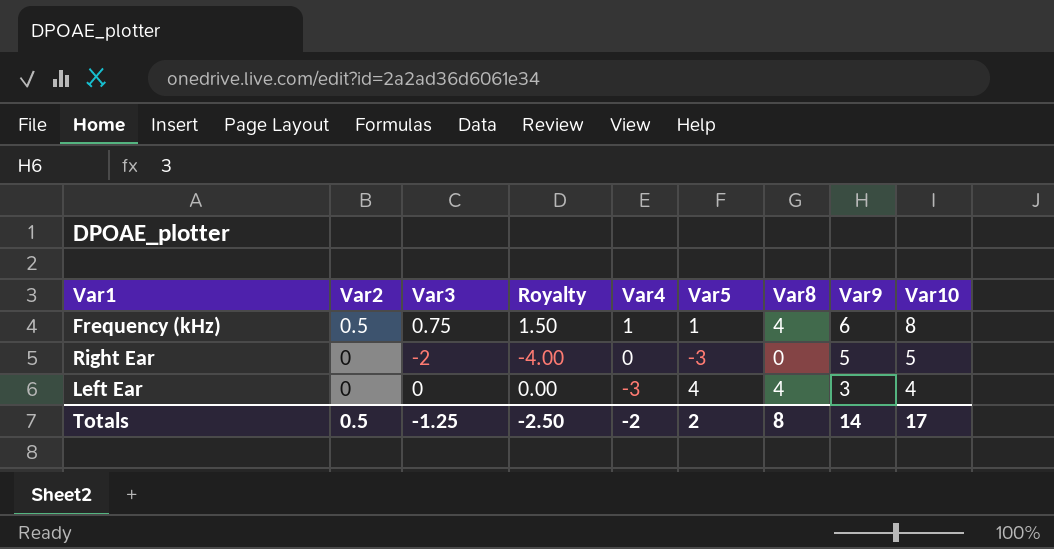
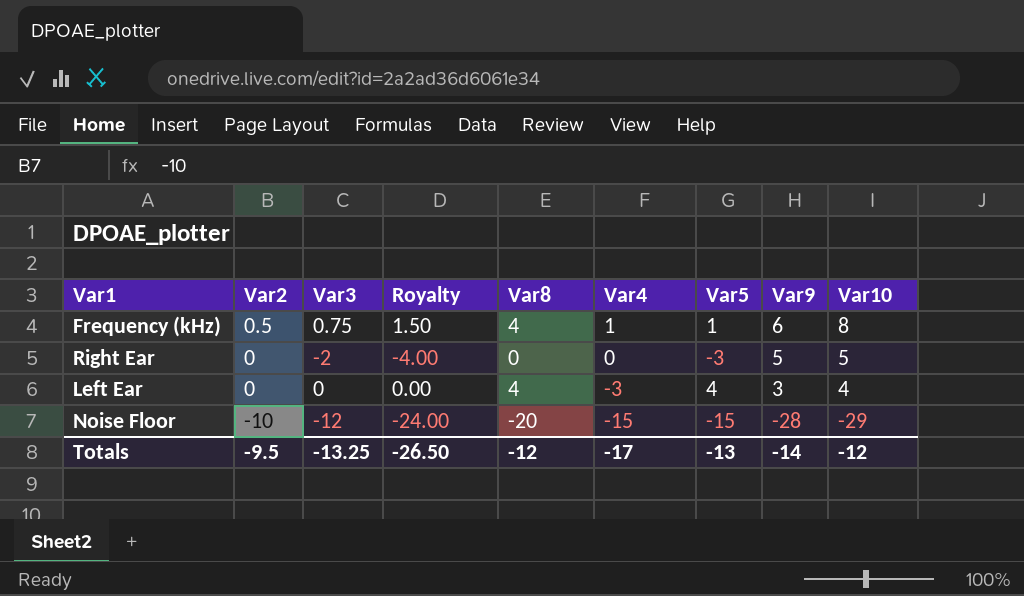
column Var8 | position: 7 -> 5
row Noise Floor: none -> -10 | -12 | -24.00 | -20 | -15 | -15 | -28 | -29
Totals | Var2: 0.5 -> -9.5
Totals | Var3: -1.25 -> -13.25
Totals | Royalty: -2.50 -> -26.50
Totals | Var8: 8 -> -12
Totals | Var4: -2 -> -17
Totals | Var5: 2 -> -13
Totals | Var9: 14 -> -14
Totals | Var10: 17 -> -12

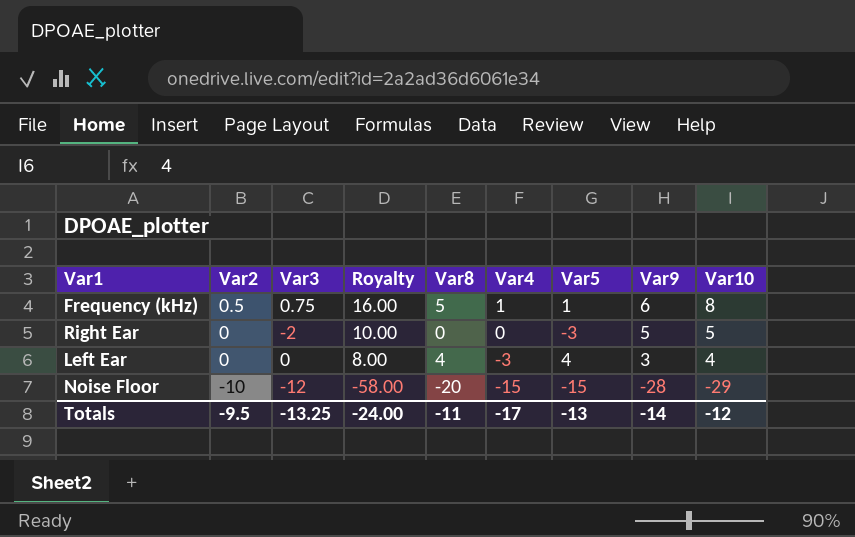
column Royalty | formula: [Var3] * 2 -> [Var10] * 2
Frequency (kHz) | Var8: 4 -> 5
Totals | Royalty: -26.50 -> -24.00
Totals | Var8: -12 -> -11

